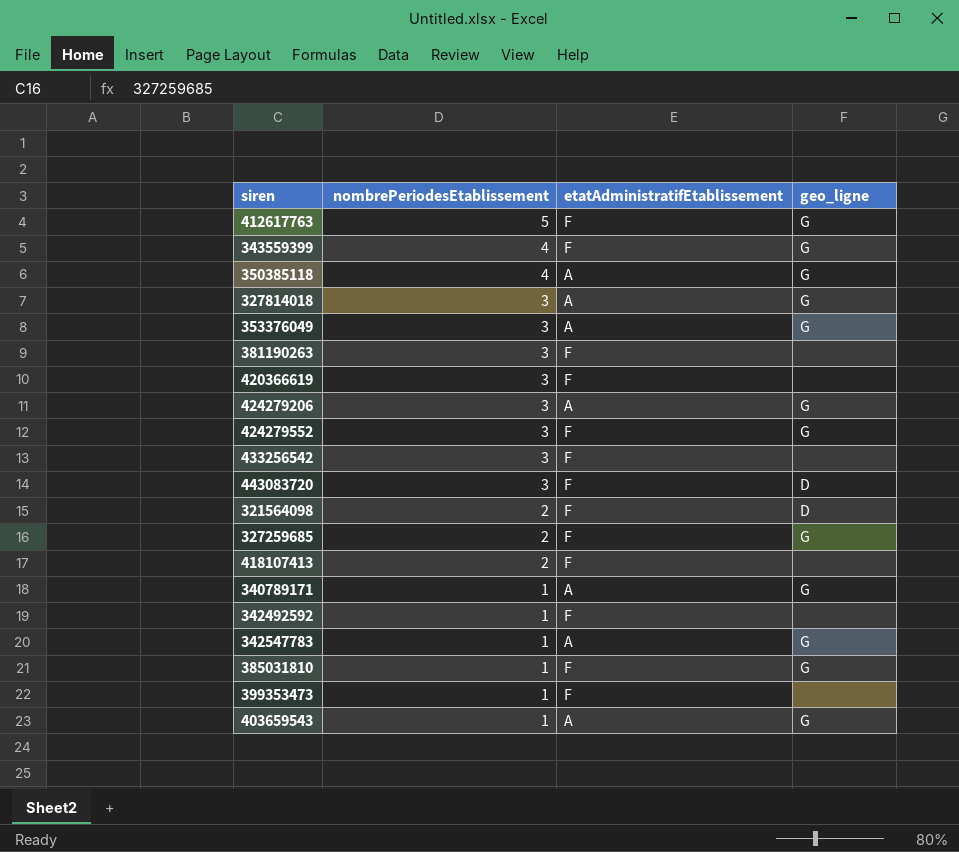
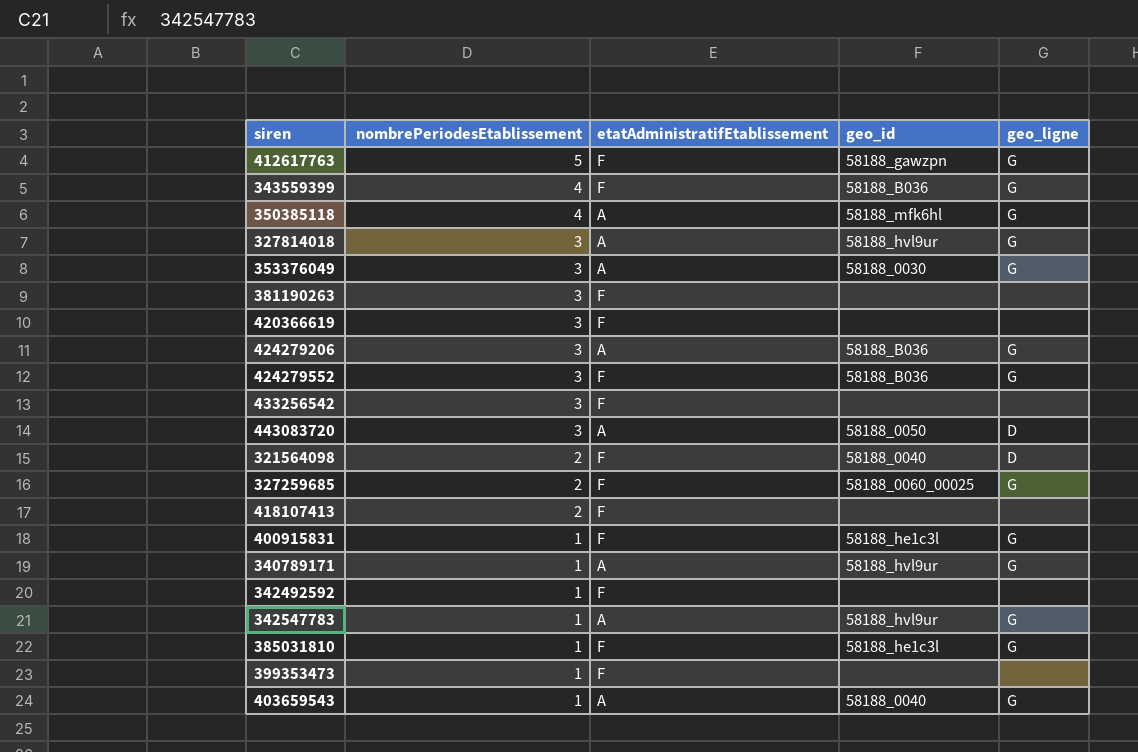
column geo_id | position: none -> 4
443083720 | etatAdministratifEtablissement: F -> A
row 400915831: none -> 1 | F | 58188_he1c3l | G

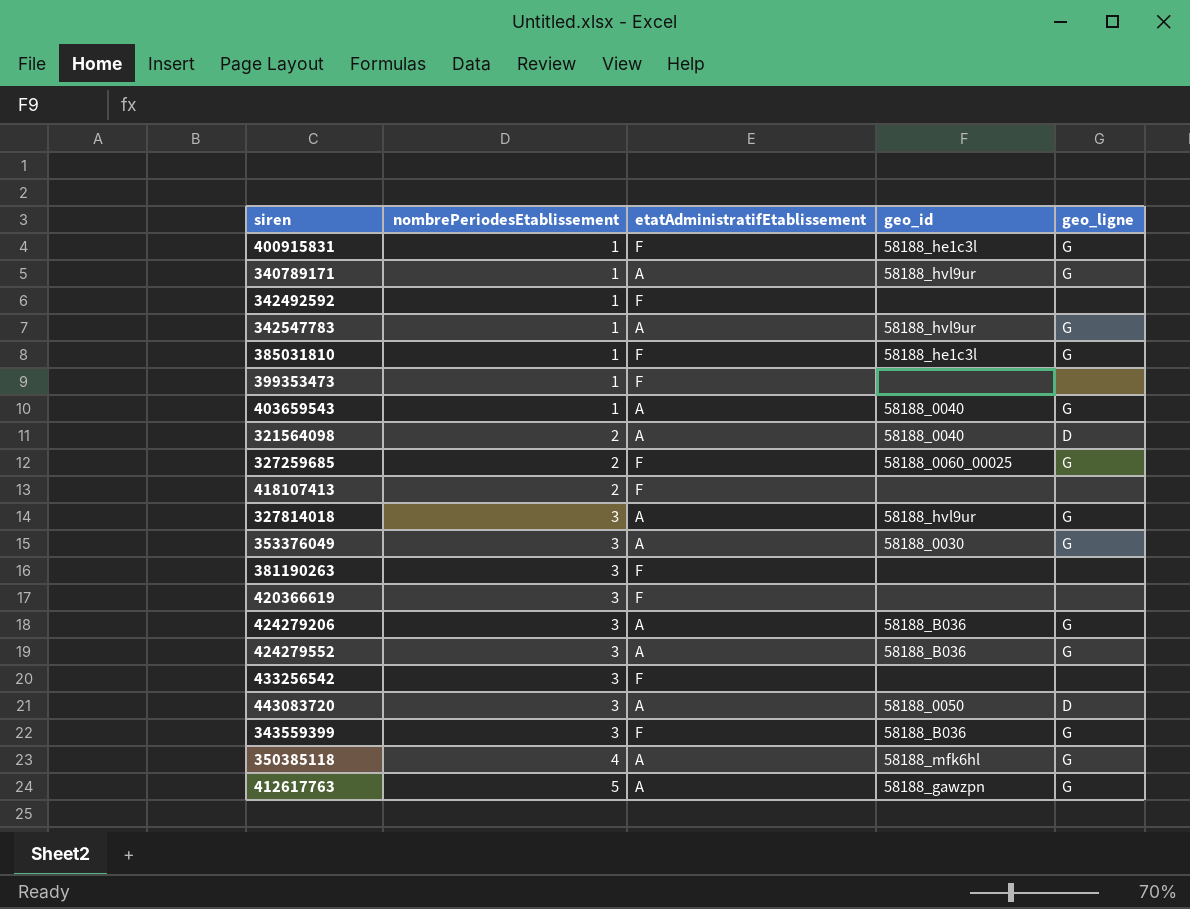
row order: nombrePeriodesEtablissement descending -> nombrePeriodesEtablissement ascending
321564098 | etatAdministratifEtablissement: F -> A
424279552 | etatAdministratifEtablissement: F -> A
343559399 | nombrePeriodesEtablissement: 4 -> 3
412617763 | etatAdministratifEtablissement: F -> A

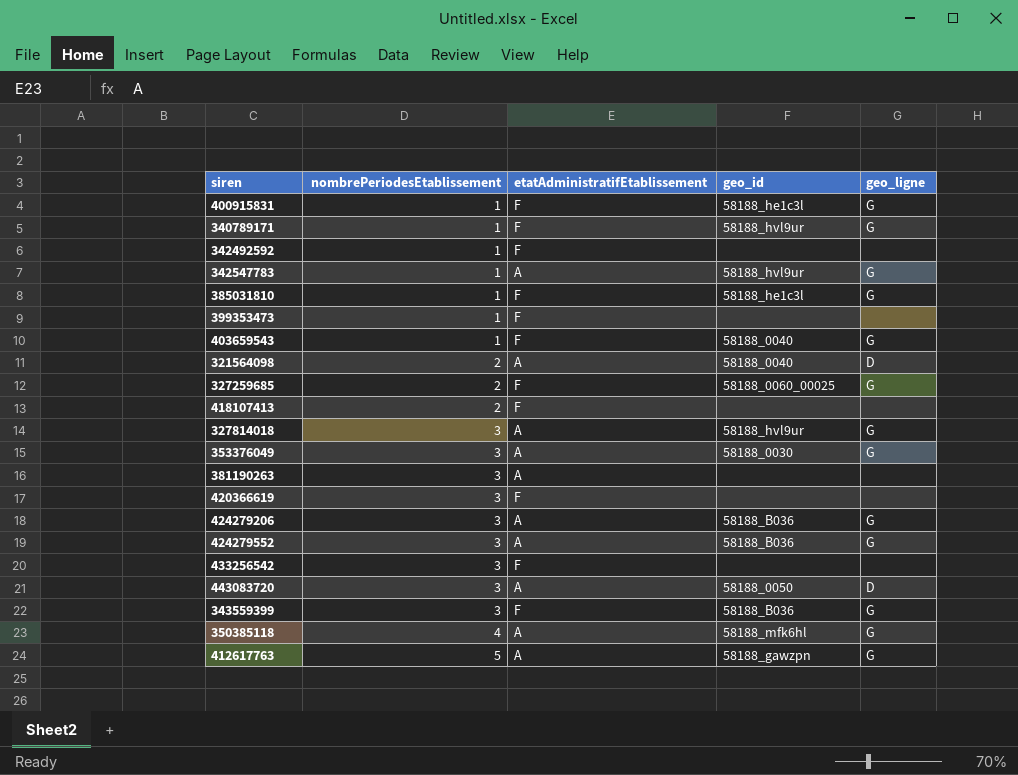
340789171 | etatAdministratifEtablissement: A -> F
403659543 | etatAdministratifEtablissement: A -> F
381190263 | etatAdministratifEtablissement: F -> A

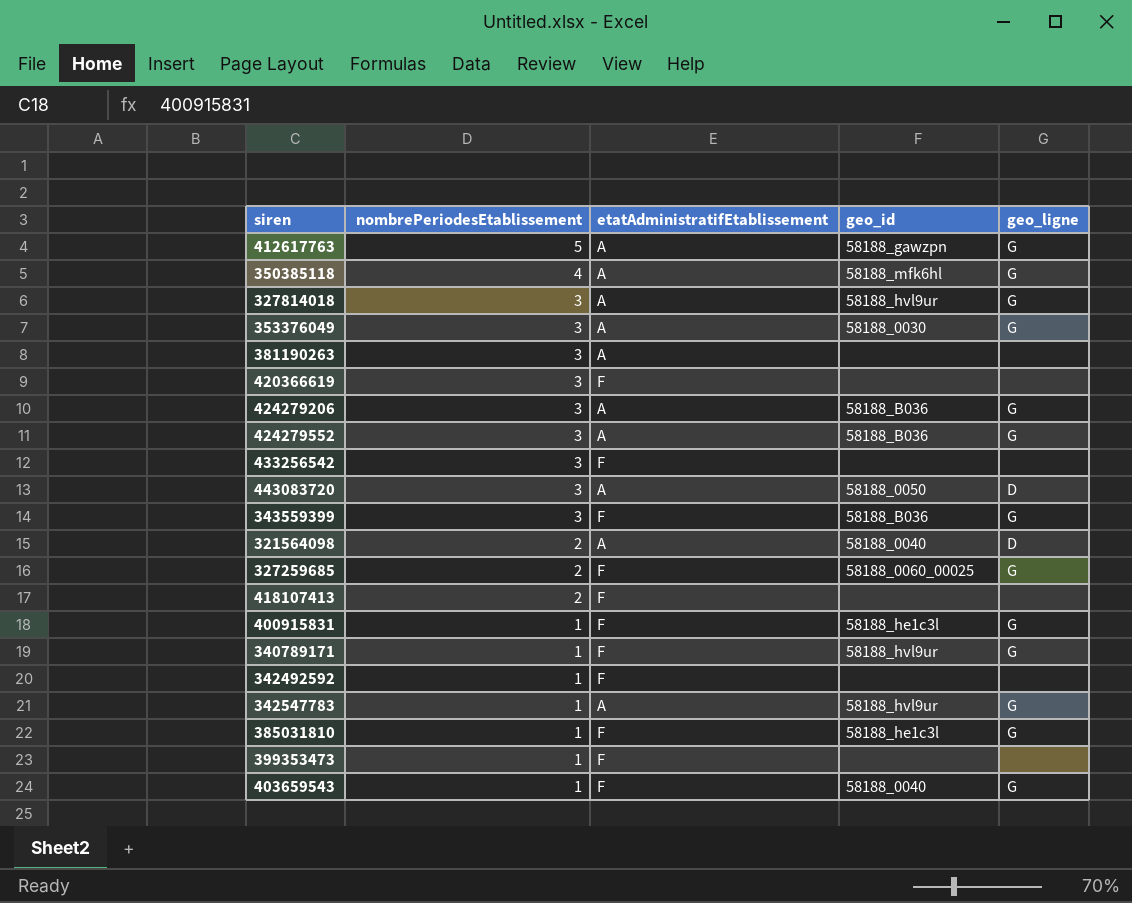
row order: nombrePeriodesEtablissement ascending -> nombrePeriodesEtablissement descending

